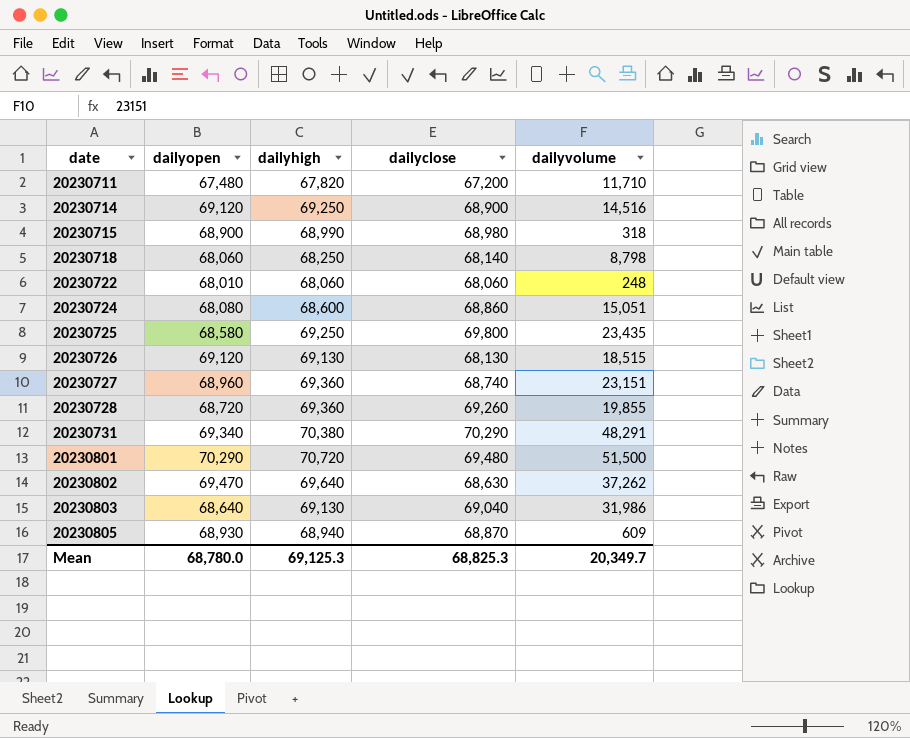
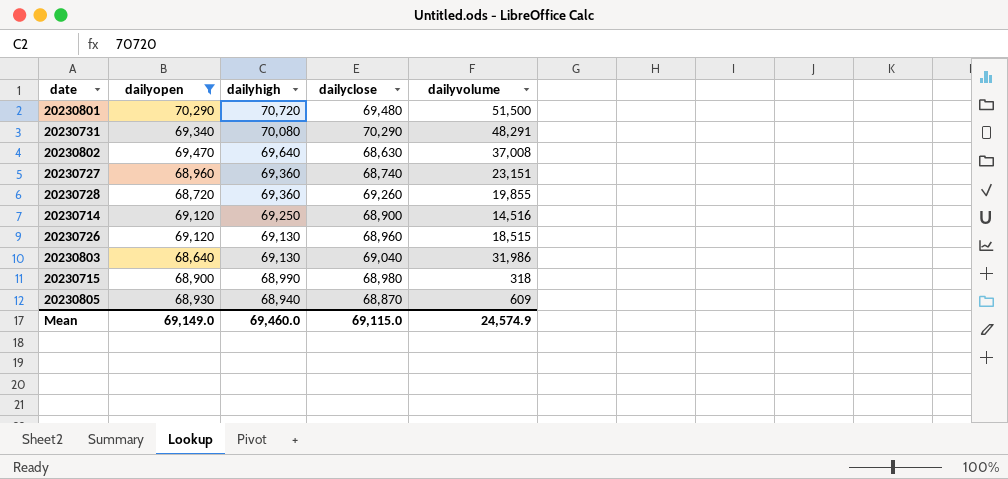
filter: none -> dailyopen >= 68,640
row order: date ascending -> dailyhigh descending
20230731 | dailyhigh: 70,380 -> 70,080
20230802 | dailyvolume: 37,262 -> 37,008
20230726 | dailyclose: 68,130 -> 68,960
Mean | dailyopen: 68,780.0 -> 69,149.0
Mean | dailyhigh: 69,125.3 -> 69,460.0
Mean | dailyclose: 68,825.3 -> 69,115.0
Mean | dailyvolume: 20,349.7 -> 24,574.9

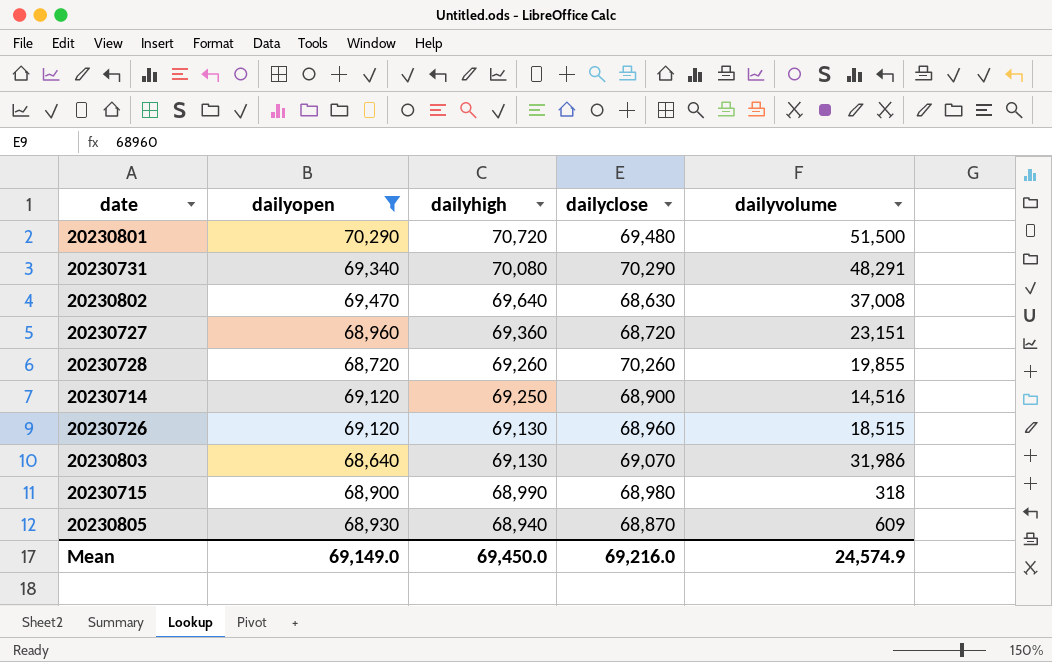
20230727 | dailyclose: 68,740 -> 68,720
20230728 | dailyhigh: 69,360 -> 69,260
20230728 | dailyclose: 69,260 -> 70,260
20230803 | dailyclose: 69,040 -> 69,070
Mean | dailyhigh: 69,460.0 -> 69,450.0
Mean | dailyclose: 69,115.0 -> 69,216.0

